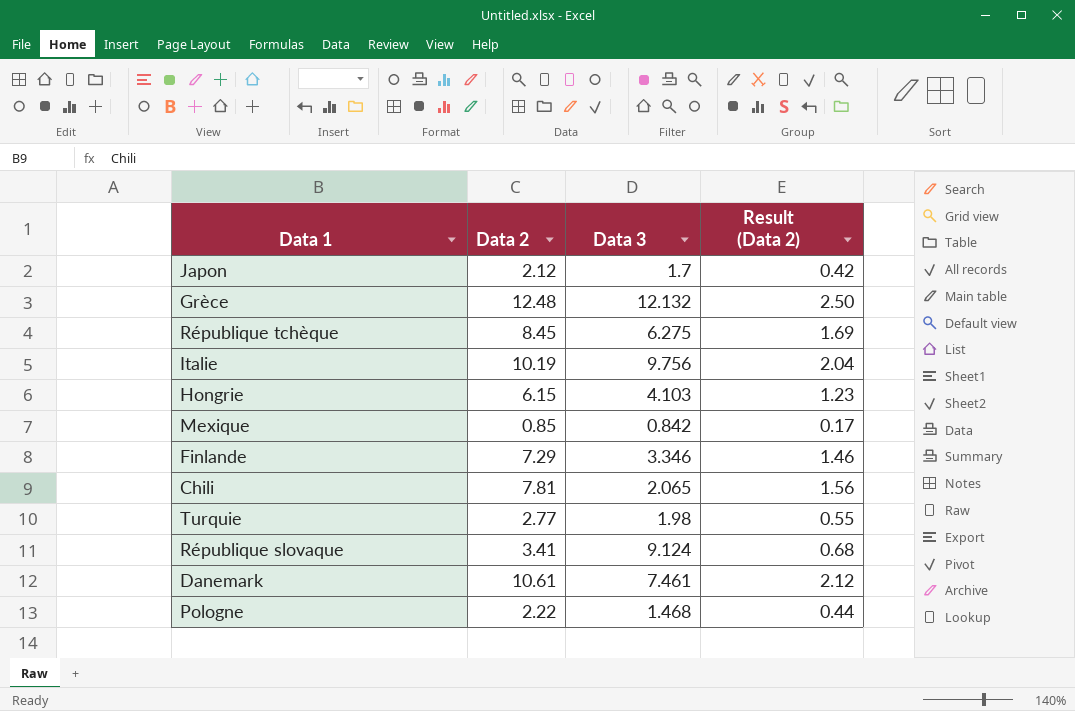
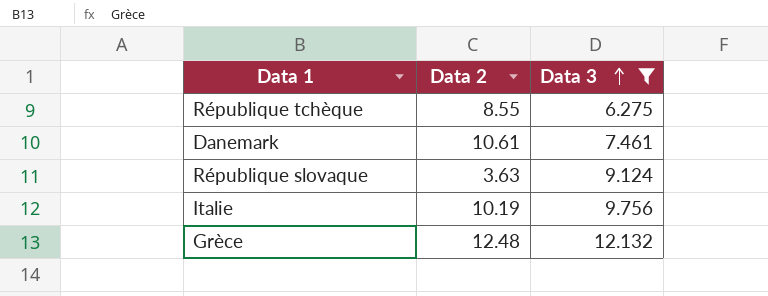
filter: none -> Data 3 >= 6.275
row order: none -> Data 3 ascending
column Result (Data 2) | formula: [Data 2] * 0.2 -> none
République tchèque | Data 2: 8.45 -> 8.55
République slovaque | Data 2: 3.41 -> 3.63

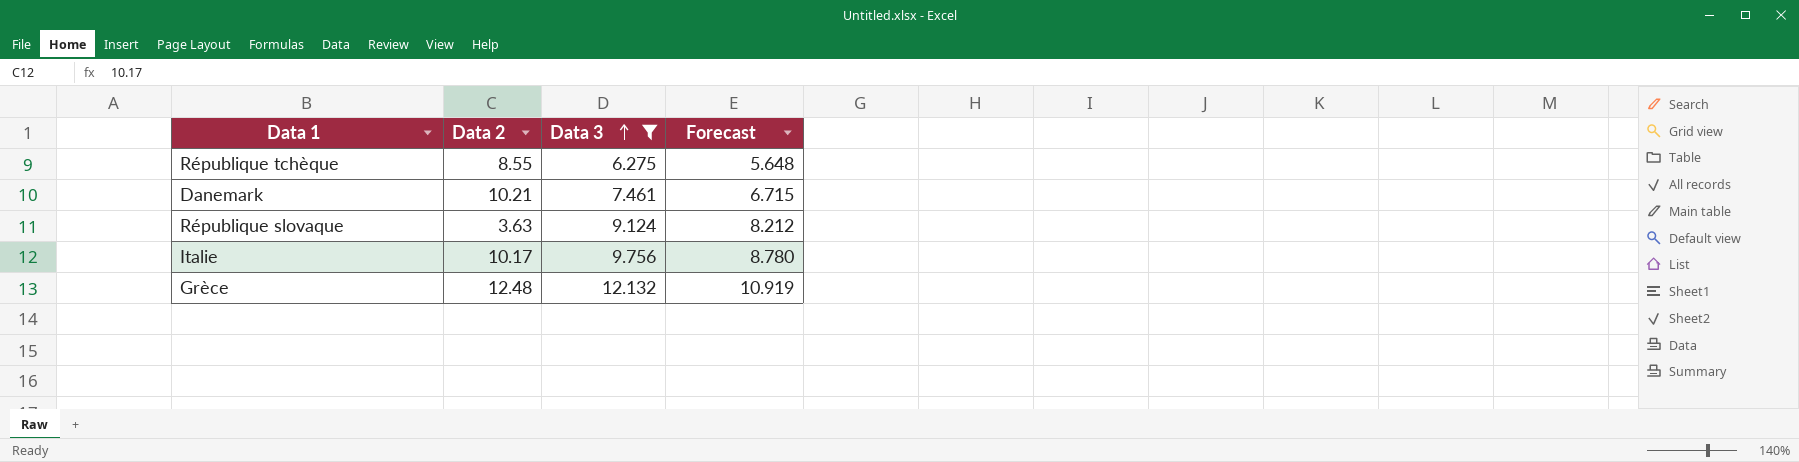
column Forecast | formula: none -> [Data 3] * 0.9
Danemark | Data 2: 10.61 -> 10.21
Italie | Data 2: 10.19 -> 10.17

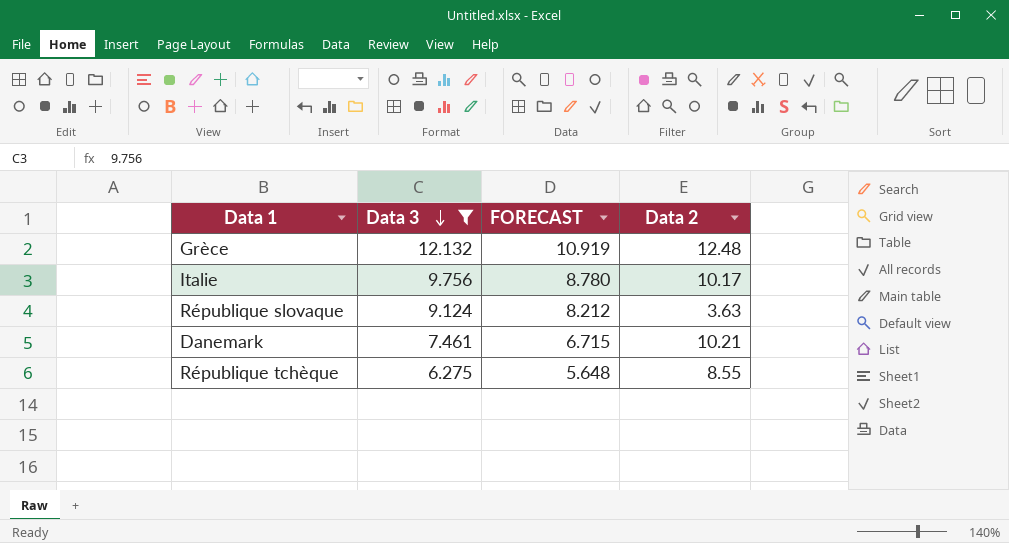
row order: Data 3 ascending -> Data 3 descending
column name: Forecast -> FORECAST
column Data 2 | position: 2 -> 4

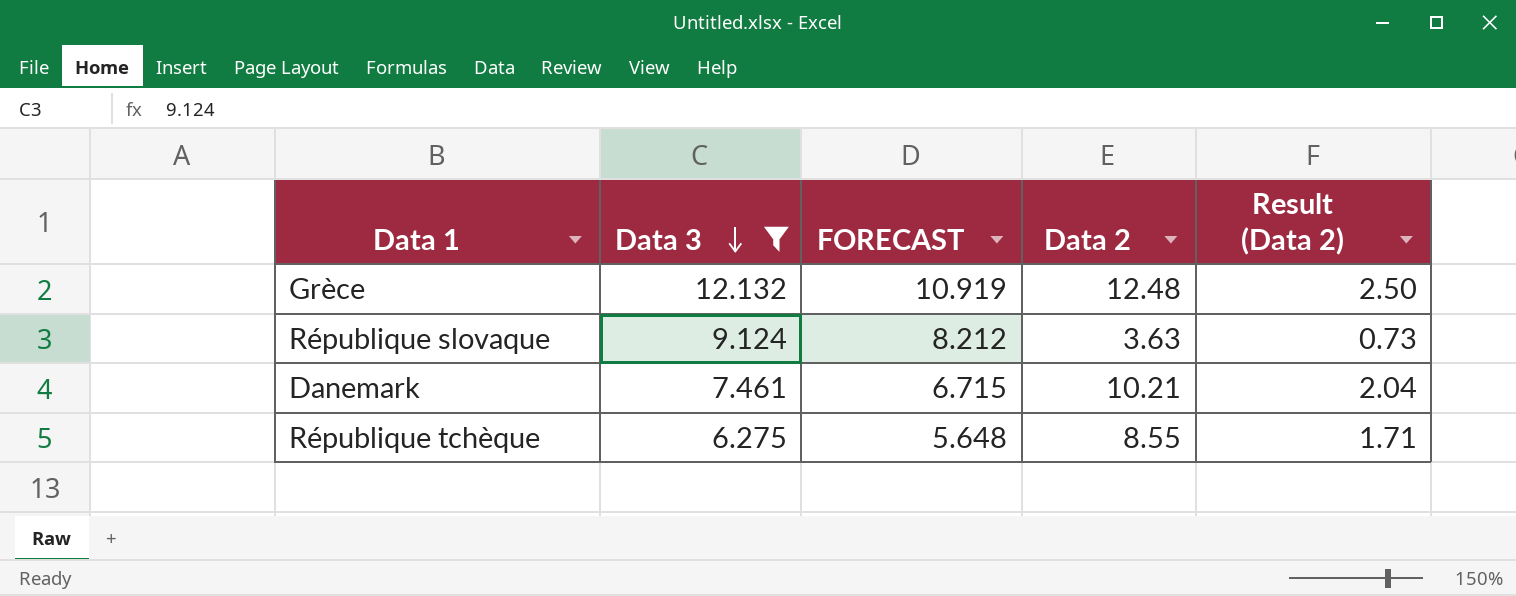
column Result (Data 2) | formula: none -> [Data 2] * 0.2
row Italie: 9.756 | 8.780 | 10.17 -> none

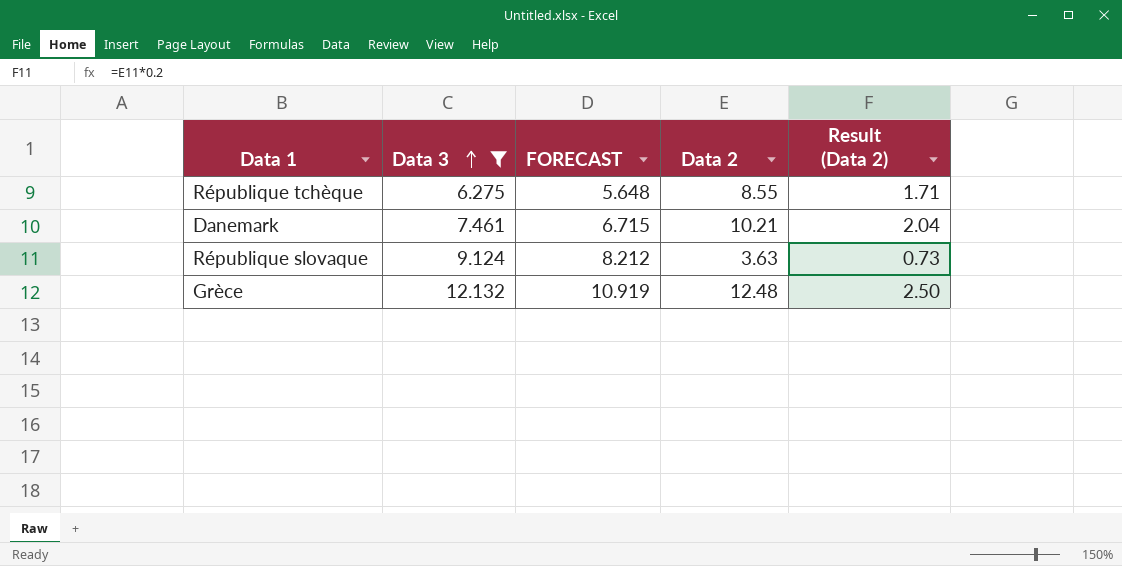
row order: Data 3 descending -> Data 3 ascending

